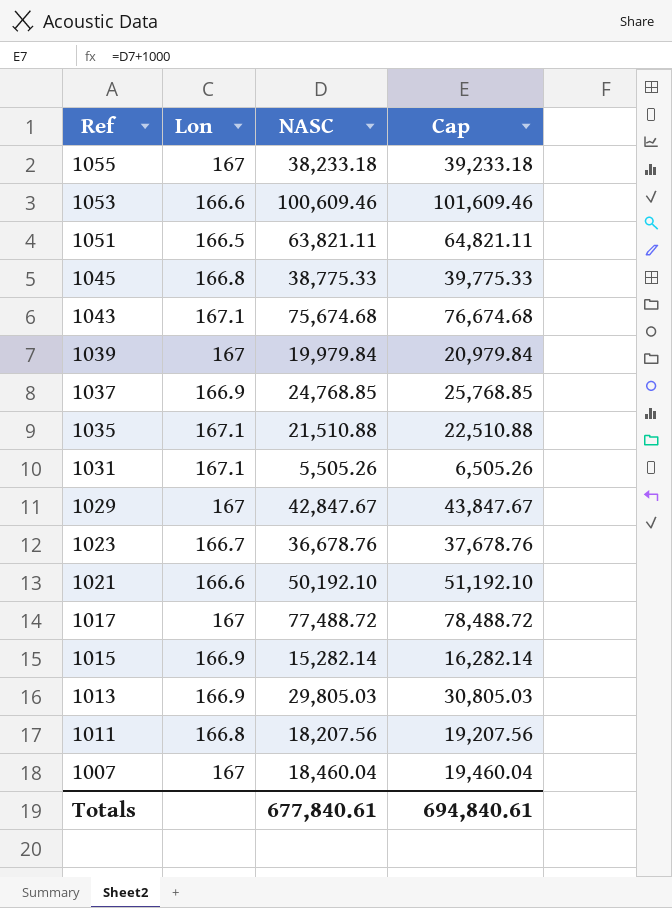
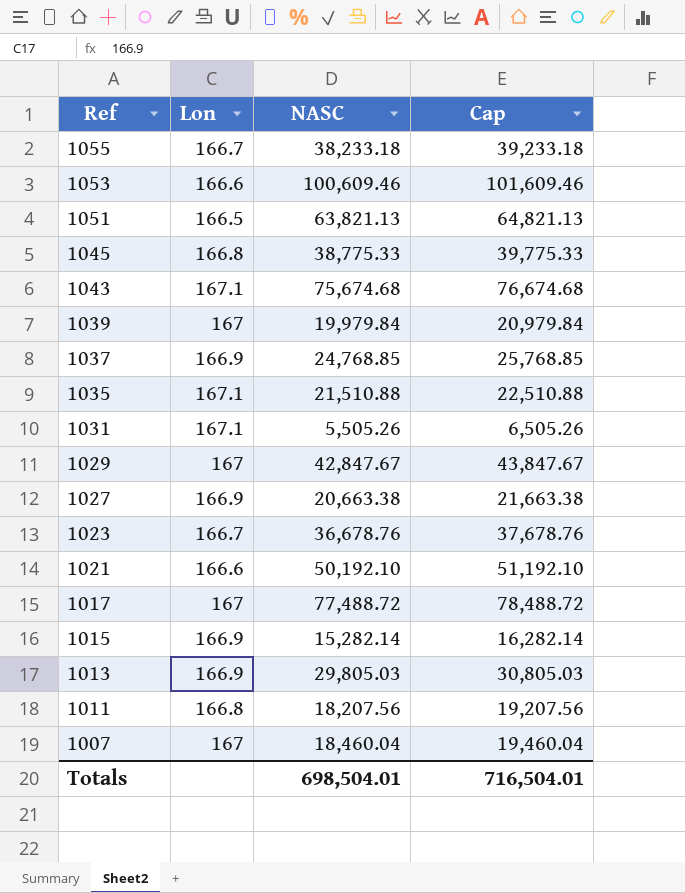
1055 | Lon: 167 -> 166.7
1051 | NASC: 63,821.11 -> 63,821.13
1051 | Cap: 64,821.11 -> 64,821.13
row 1027: none -> 166.9 | 20,663.38 | 21,663.38
Totals | NASC: 677,840.61 -> 698,504.01
Totals | Cap: 694,840.61 -> 716,504.01

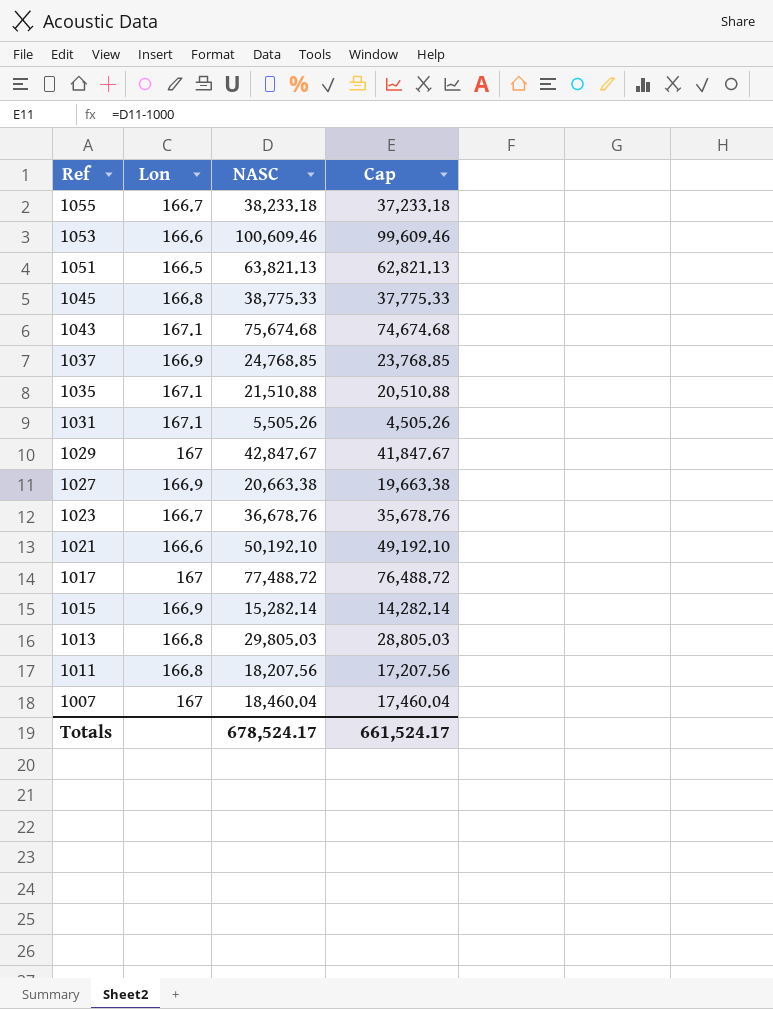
column Cap | formula: [NASC] + 1000 -> [NASC] - 1000
row 1039: 167 | 19,979.84 | 20,979.84 -> none
1013 | Lon: 166.9 -> 166.8
Totals | NASC: 698,504.01 -> 678,524.17
Totals | Cap: 716,504.01 -> 661,524.17

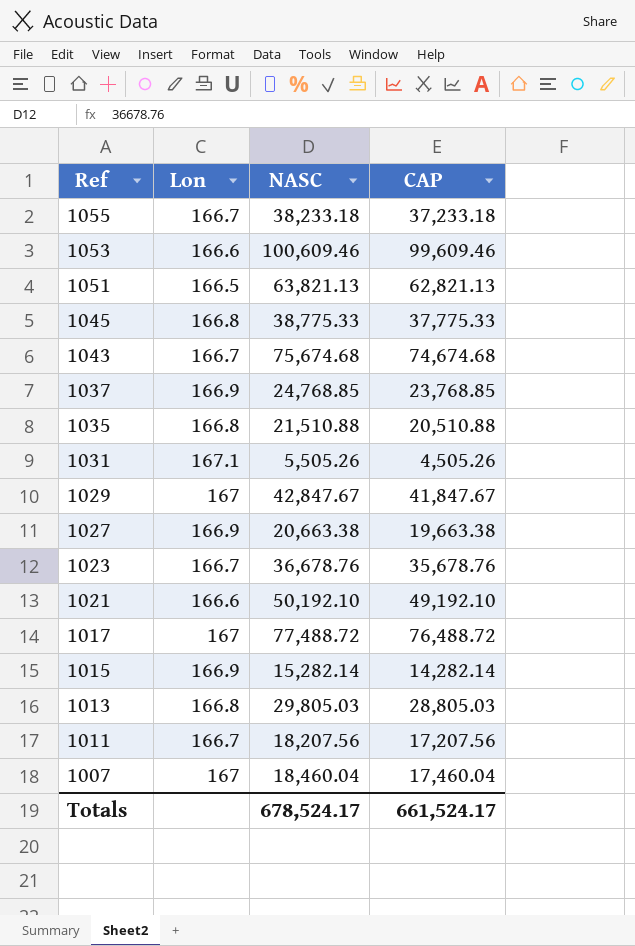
column name: Cap -> CAP
1043 | Lon: 167.1 -> 166.7
1035 | Lon: 167.1 -> 166.8
1011 | Lon: 166.8 -> 166.7

